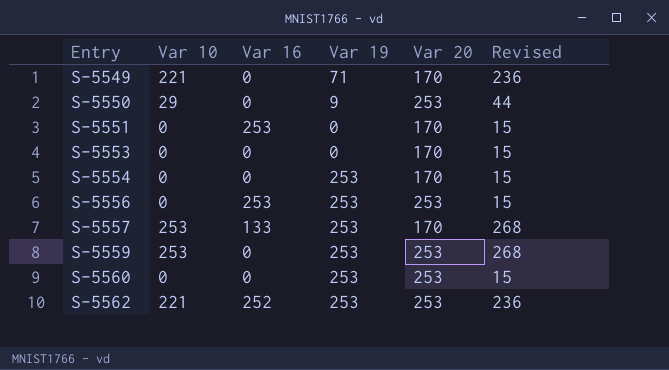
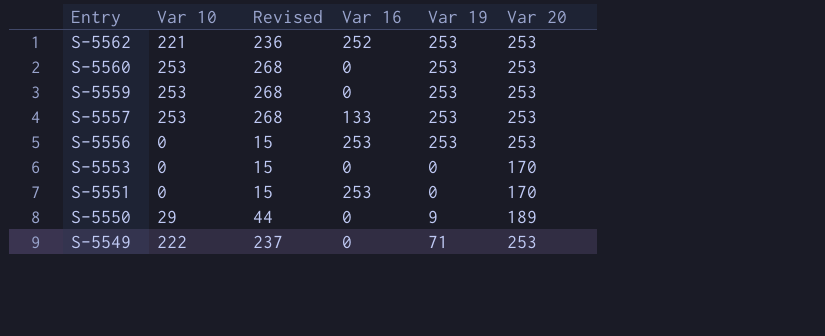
row order: Entry ascending -> Entry descending
column Revised | position: 6 -> 3
row S-5554: 0 | 0 | 253 | 170 | 15 -> none
S-5560 | Var 10: 0 -> 253
S-5560 | Revised: 15 -> 268
S-5557 | Var 20: 170 -> 253
S-5550 | Var 20: 253 -> 189
S-5549 | Var 10: 221 -> 222
S-5549 | Revised: 236 -> 237
S-5549 | Var 20: 170 -> 253

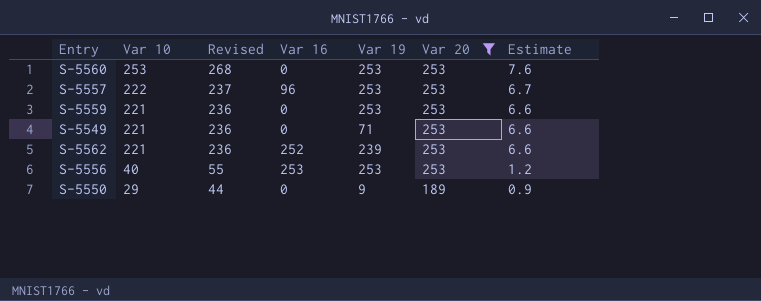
filter: none -> Var 20 != 170
row order: Entry descending -> Var 10 descending
column Estimate | formula: none -> [Var 10] * 0.03
S-5557 | Var 10: 253 -> 222
S-5557 | Revised: 268 -> 237
S-5557 | Var 16: 133 -> 96
S-5559 | Var 10: 253 -> 221
S-5559 | Revised: 268 -> 236
S-5549 | Var 10: 222 -> 221
S-5549 | Revised: 237 -> 236
S-5562 | Var 19: 253 -> 239
S-5556 | Var 10: 0 -> 40
S-5556 | Revised: 15 -> 55

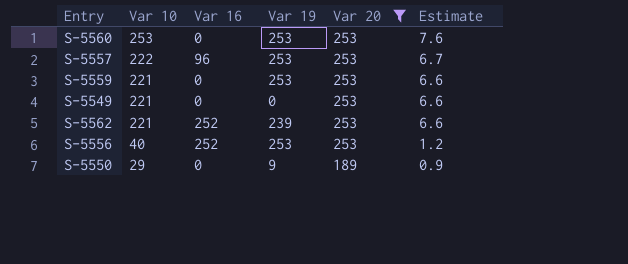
column Revised | formula: [Var 10] + 15 -> none
S-5549 | Var 19: 71 -> 0
S-5556 | Var 16: 253 -> 252

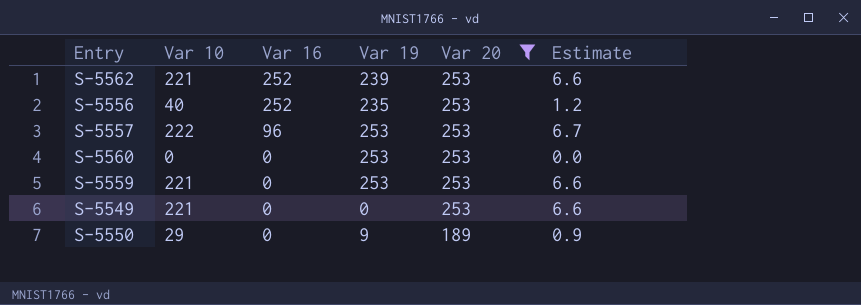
row order: Var 10 descending -> Var 16 descending
S-5556 | Var 19: 253 -> 235
S-5560 | Var 10: 253 -> 0
S-5560 | Estimate: 7.6 -> 0.0

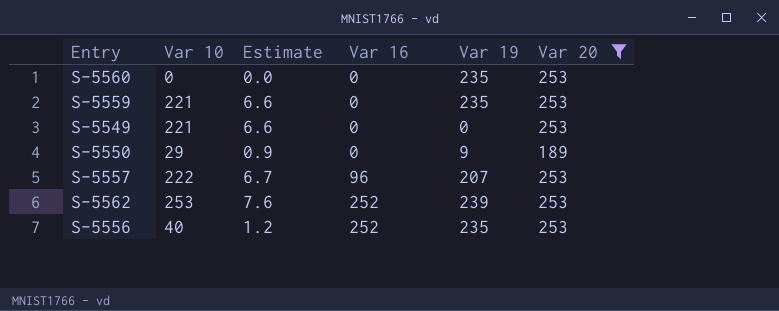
row order: Var 16 descending -> Var 16 ascending
column Estimate | position: 6 -> 3
S-5560 | Var 19: 253 -> 235
S-5559 | Var 19: 253 -> 235
S-5557 | Var 19: 253 -> 207
S-5562 | Var 10: 221 -> 253
S-5562 | Estimate: 6.6 -> 7.6

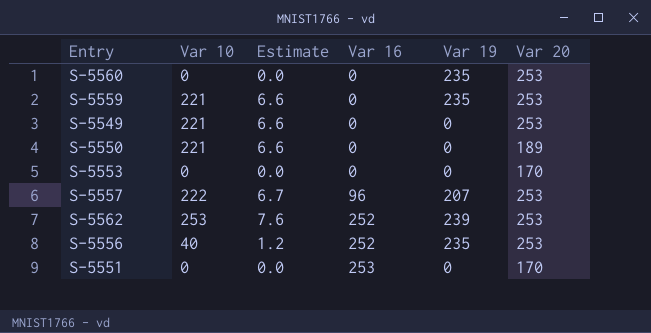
filter: Var 20 != 170 -> none
S-5550 | Var 10: 29 -> 221
S-5550 | Estimate: 0.9 -> 6.6
S-5550 | Var 19: 9 -> 0

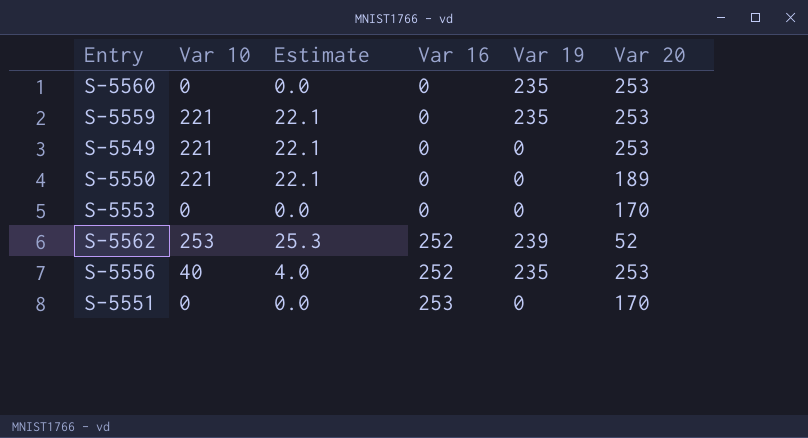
column Estimate | formula: [Var 10] * 0.03 -> [Var 10] * 0.1
row S-5557: 222 | 6.7 | 96 | 207 | 253 -> none
S-5562 | Var 20: 253 -> 52

